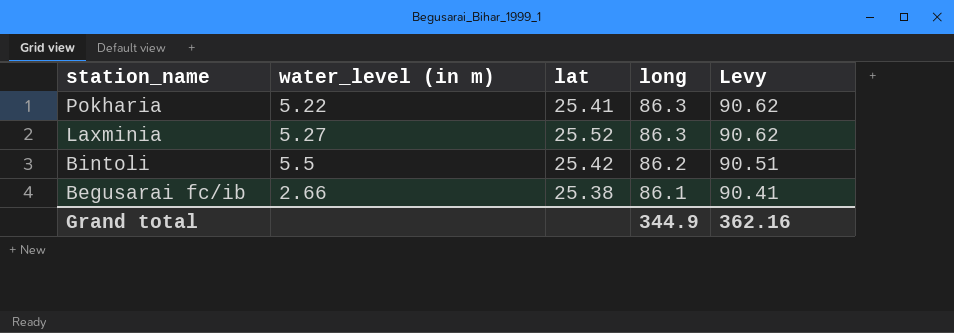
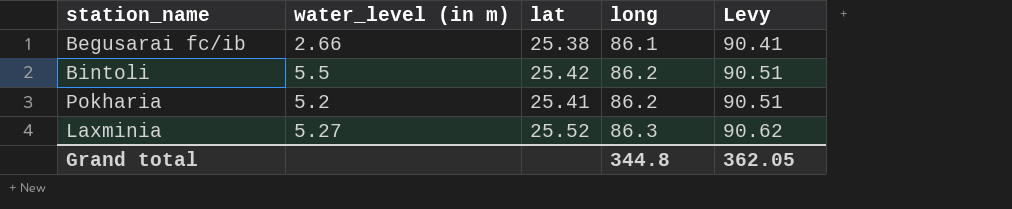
row order: station_name descending -> long ascending
Pokharia | water_level (in m): 5.22 -> 5.2
Pokharia | long: 86.3 -> 86.2
Pokharia | Levy: 90.62 -> 90.51
Grand total | long: 344.9 -> 344.8
Grand total | Levy: 362.16 -> 362.05

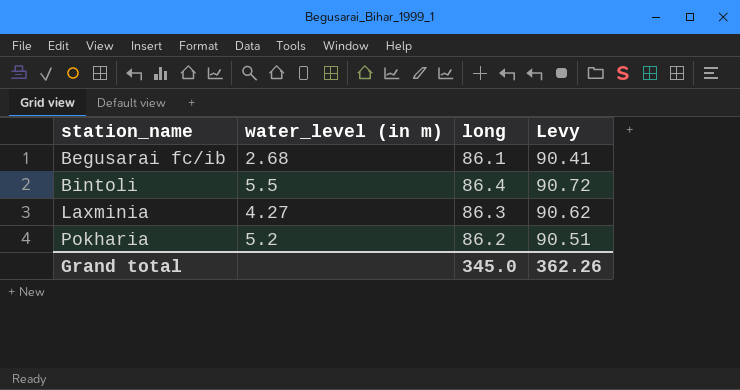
row order: long ascending -> station_name ascending
column lat | position: 3 -> none
Begusarai fc/ib | water_level (in m): 2.66 -> 2.68
Bintoli | long: 86.2 -> 86.4
Bintoli | Levy: 90.51 -> 90.72
Laxminia | water_level (in m): 5.27 -> 4.27
Grand total | long: 344.8 -> 345.0
Grand total | Levy: 362.05 -> 362.26

